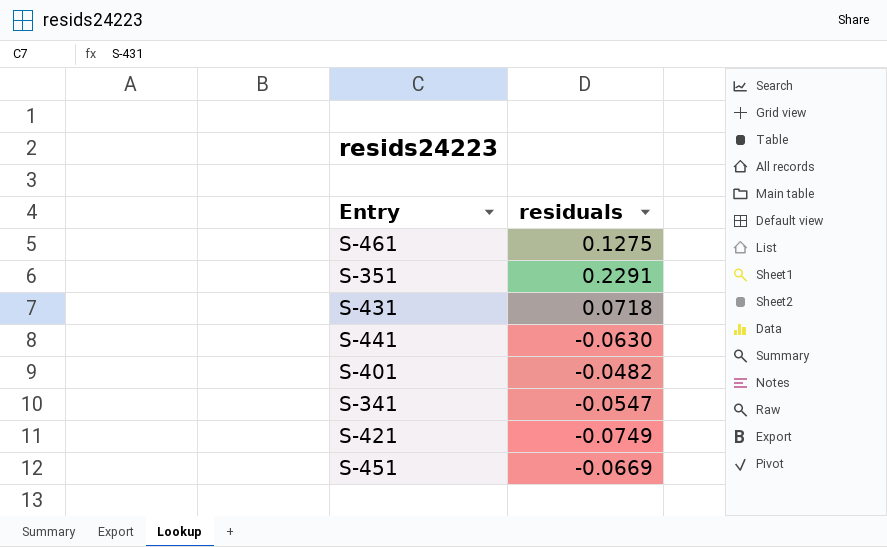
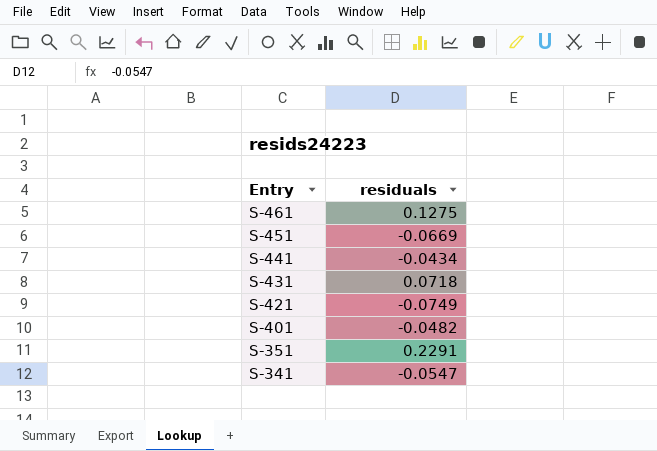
row order: none -> Entry descending
S-441 | residuals: -0.0630 -> -0.0434

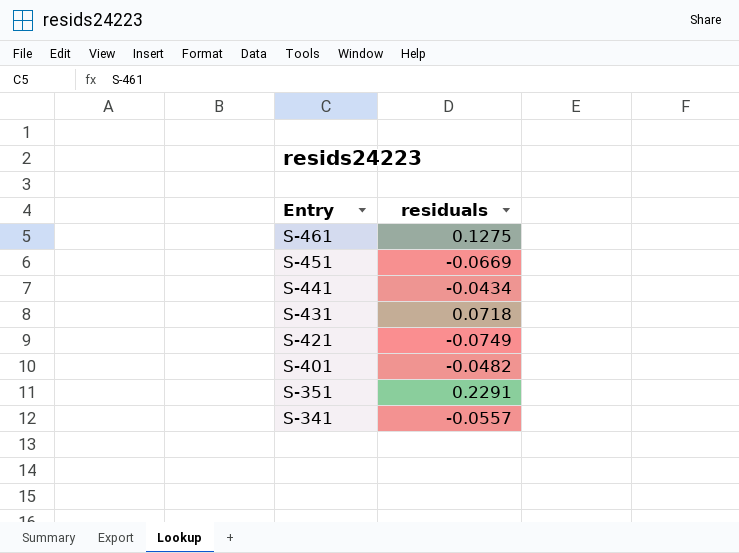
S-341 | residuals: -0.0547 -> -0.0557

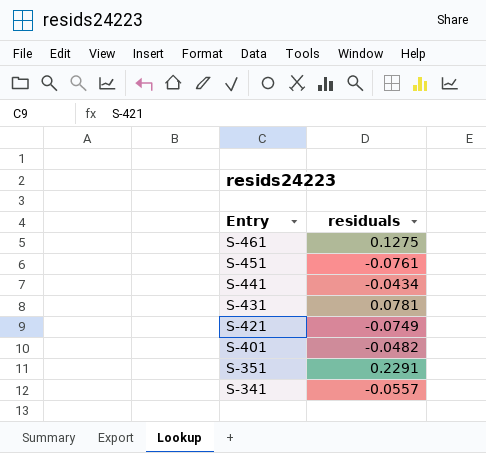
S-451 | residuals: -0.0669 -> -0.0761
S-431 | residuals: 0.0718 -> 0.0781

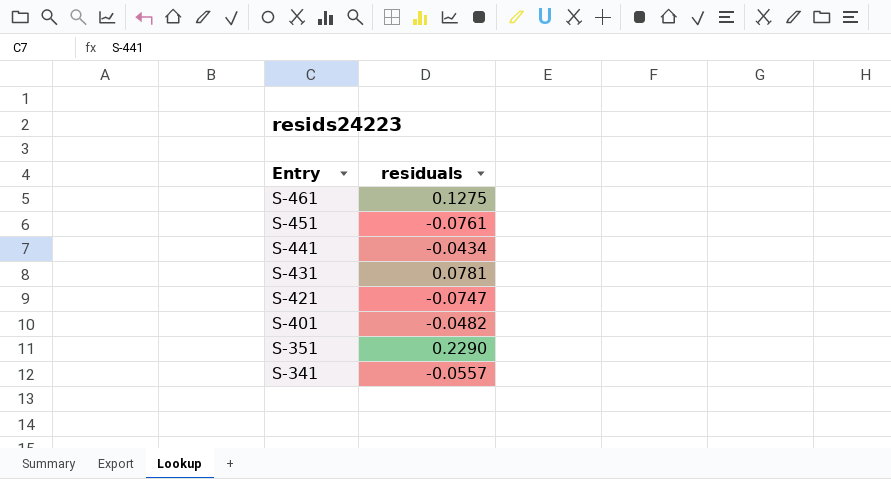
S-421 | residuals: -0.0749 -> -0.0747
S-351 | residuals: 0.2291 -> 0.2290

